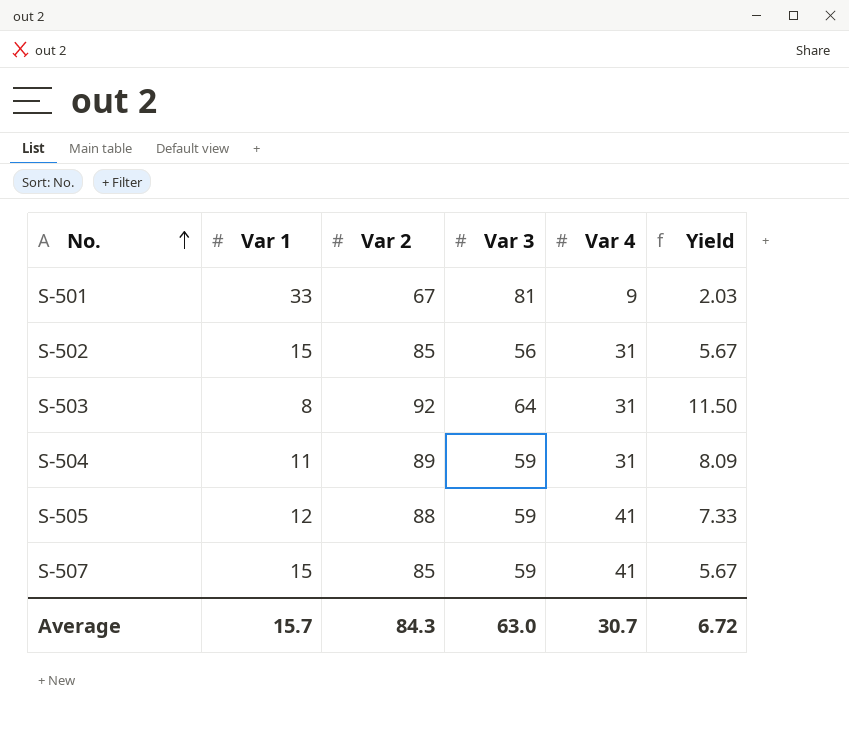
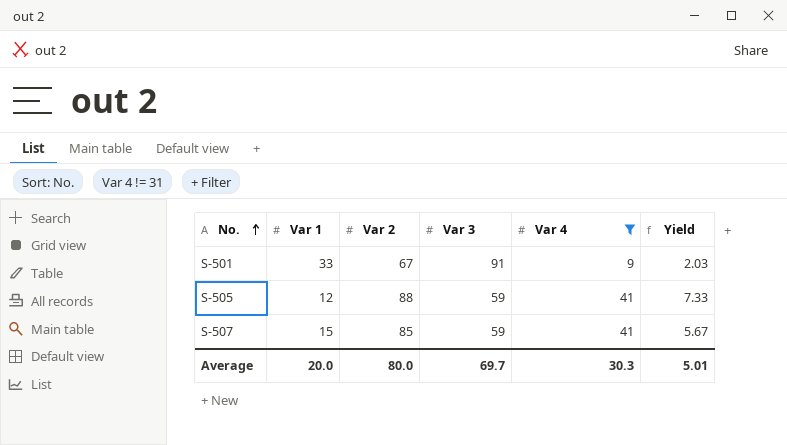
filter: none -> Var 4 != 31
S-501 | Var 3: 81 -> 91
Average | Var 1: 15.7 -> 20.0
Average | Var 2: 84.3 -> 80.0
Average | Var 3: 63.0 -> 69.7
Average | Var 4: 30.7 -> 30.3
Average | Yield: 6.72 -> 5.01

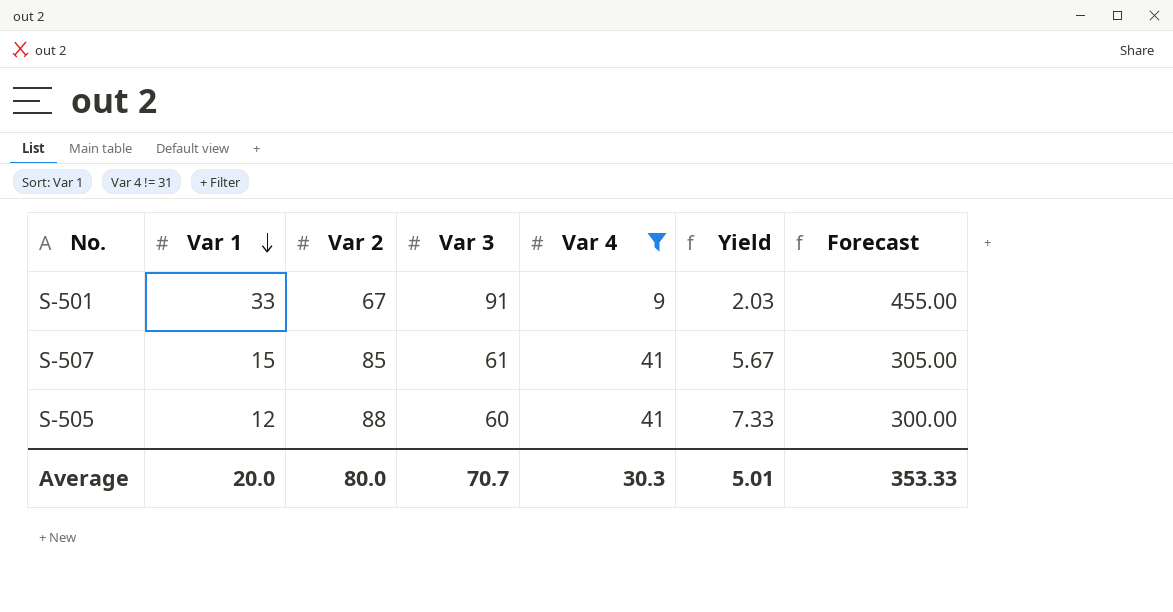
row order: No. ascending -> Var 1 descending
column Forecast | formula: none -> [Var 3] * 5
S-507 | Var 3: 59 -> 61
S-505 | Var 3: 59 -> 60
Average | Var 3: 69.7 -> 70.7

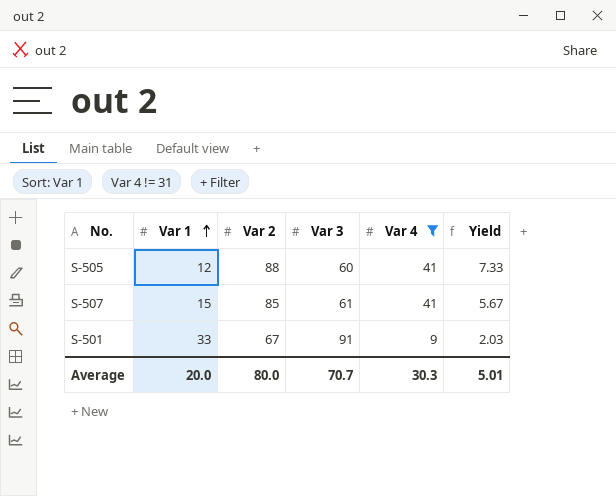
row order: Var 1 descending -> Var 1 ascending
column Forecast | formula: [Var 3] * 5 -> none

